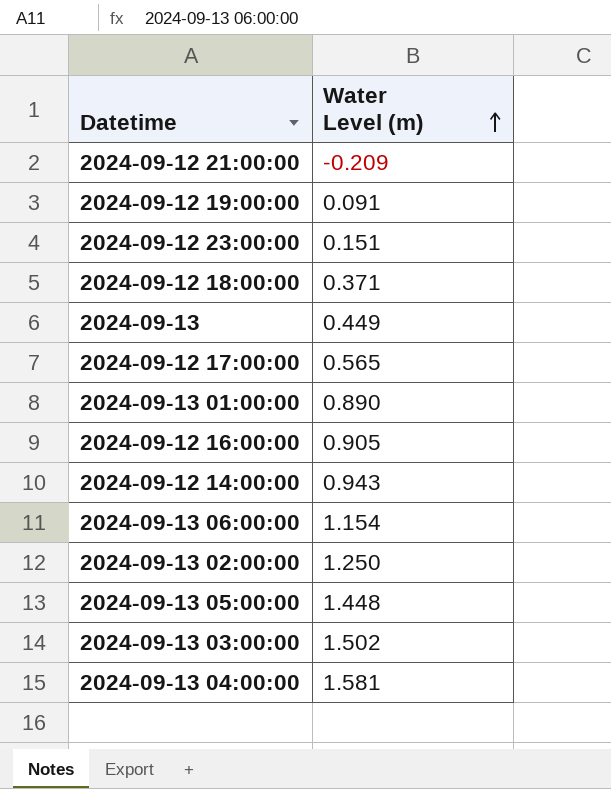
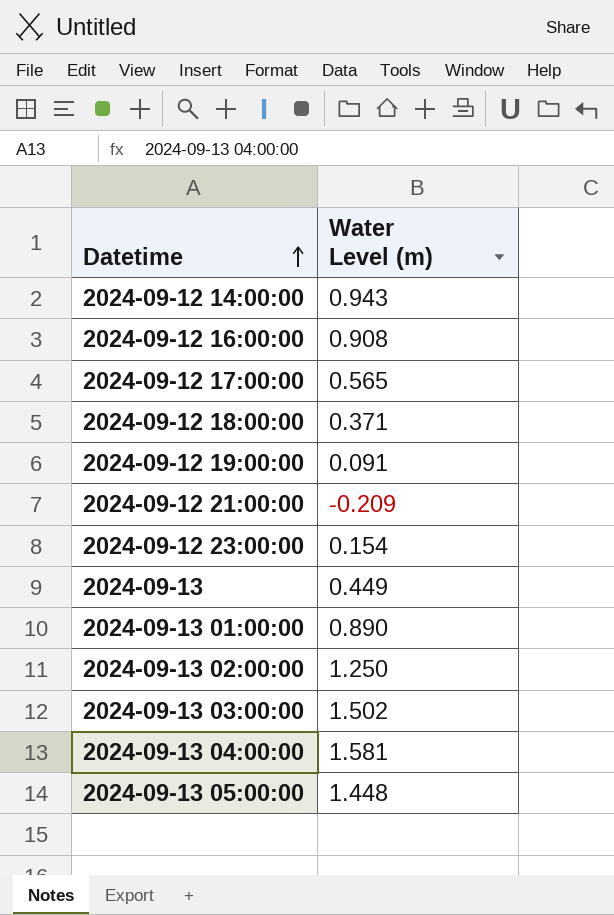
row order: Water Level (m) ascending -> Datetime ascending
row 2024-09-13 06:00:00: 1.154 -> none
2024-09-12 16:00:00 | Water Level (m): 0.905 -> 0.908
2024-09-12 23:00:00 | Water Level (m): 0.151 -> 0.154

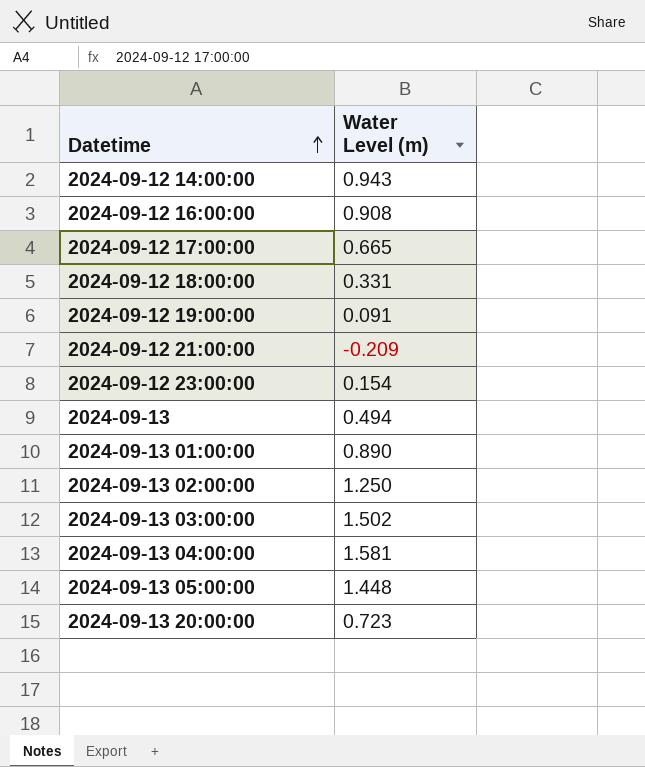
2024-09-12 17:00:00 | Water Level (m): 0.565 -> 0.665
2024-09-12 18:00:00 | Water Level (m): 0.371 -> 0.331
2024-09-13 | Water Level (m): 0.449 -> 0.494
row 2024-09-13 20:00:00: none -> 0.723

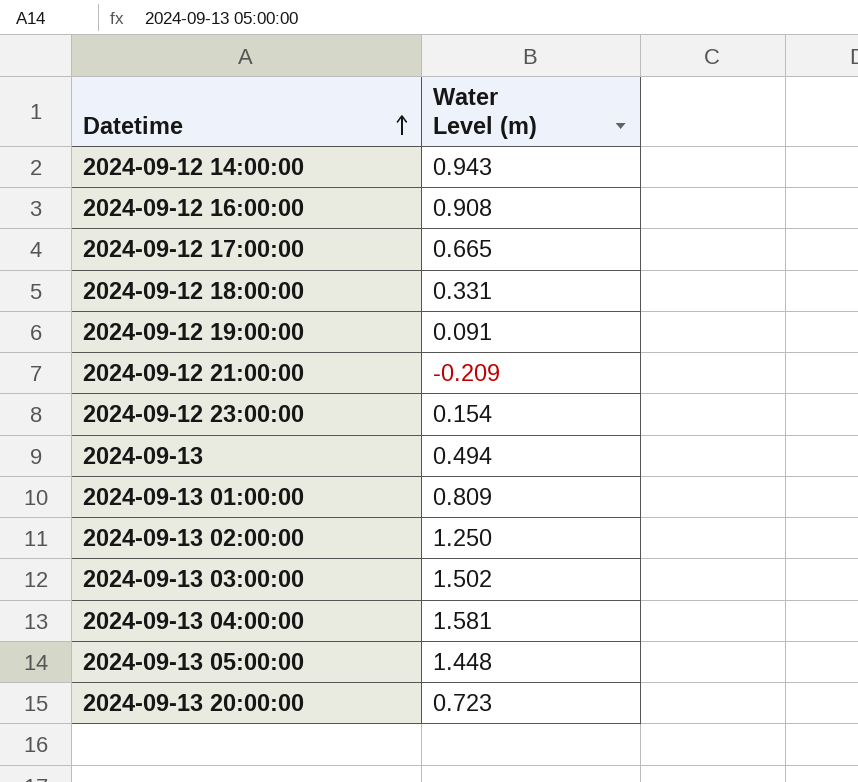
2024-09-13 01:00:00 | Water Level (m): 0.890 -> 0.809

